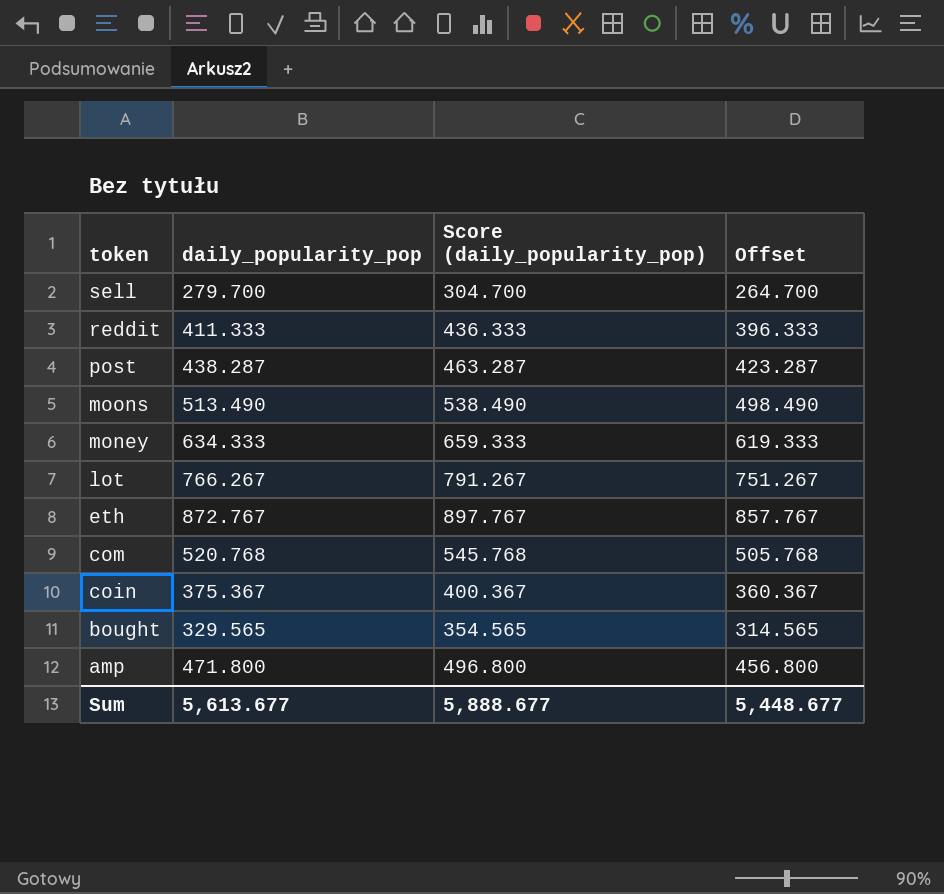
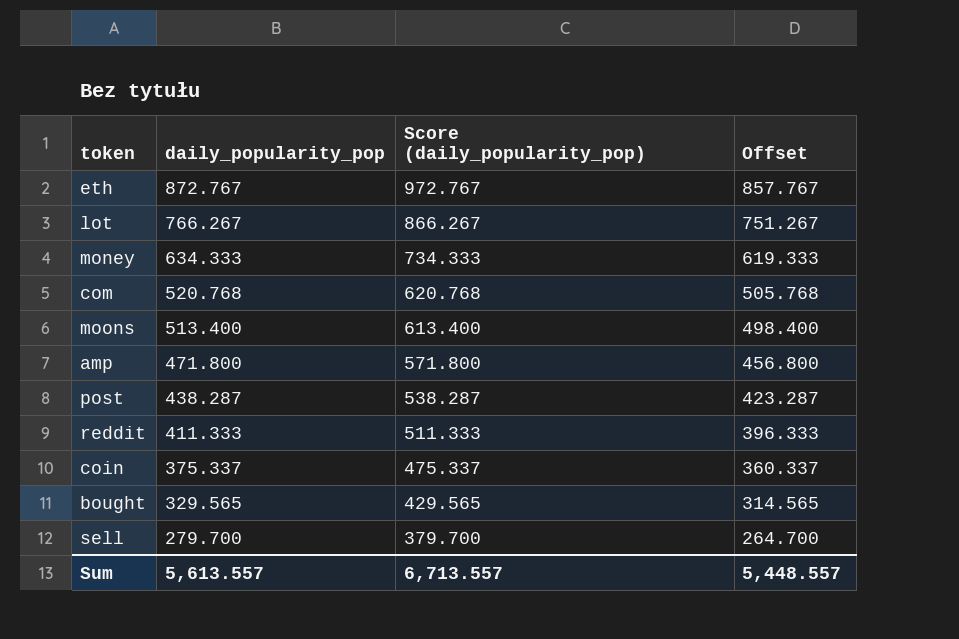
row order: token descending -> daily_popularity_pop descending
column Score (daily_popularity_pop) | formula: [daily_popularity_pop] + 25 -> [daily_popularity_pop] + 100
moons | daily_popularity_pop: 513.490 -> 513.400
moons | Offset: 498.490 -> 498.400
coin | daily_popularity_pop: 375.367 -> 375.337
coin | Offset: 360.367 -> 360.337
Sum | daily_popularity_pop: 5,613.677 -> 5,613.557
Sum | Score (daily_popularity_pop): 5,888.677 -> 6,713.557
Sum | Offset: 5,448.677 -> 5,448.557

